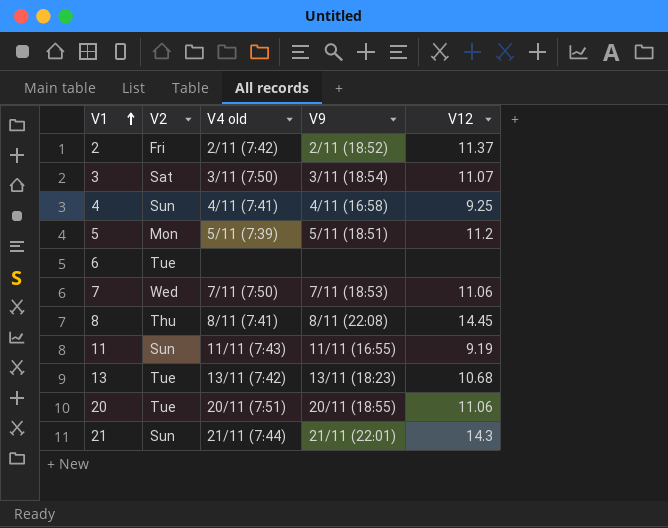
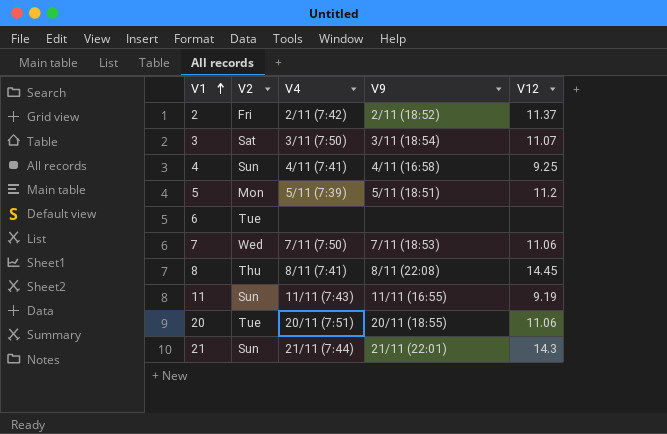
column name: V4 old -> V4
row 13: Tue | 13/11 (7:42) | 13/11 (18:23) | 10.68 -> none

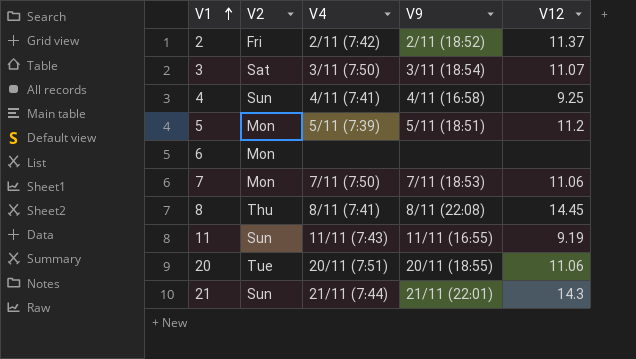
6 | V2: Tue -> Mon
7 | V2: Wed -> Mon

